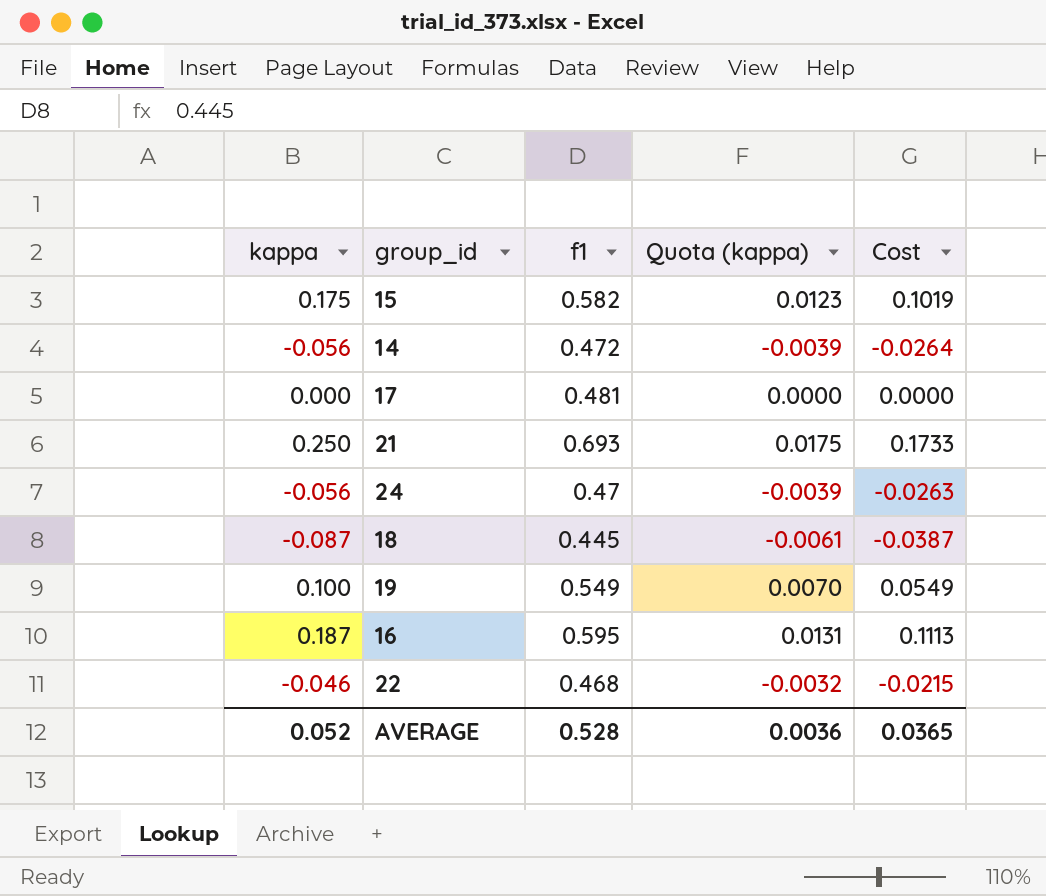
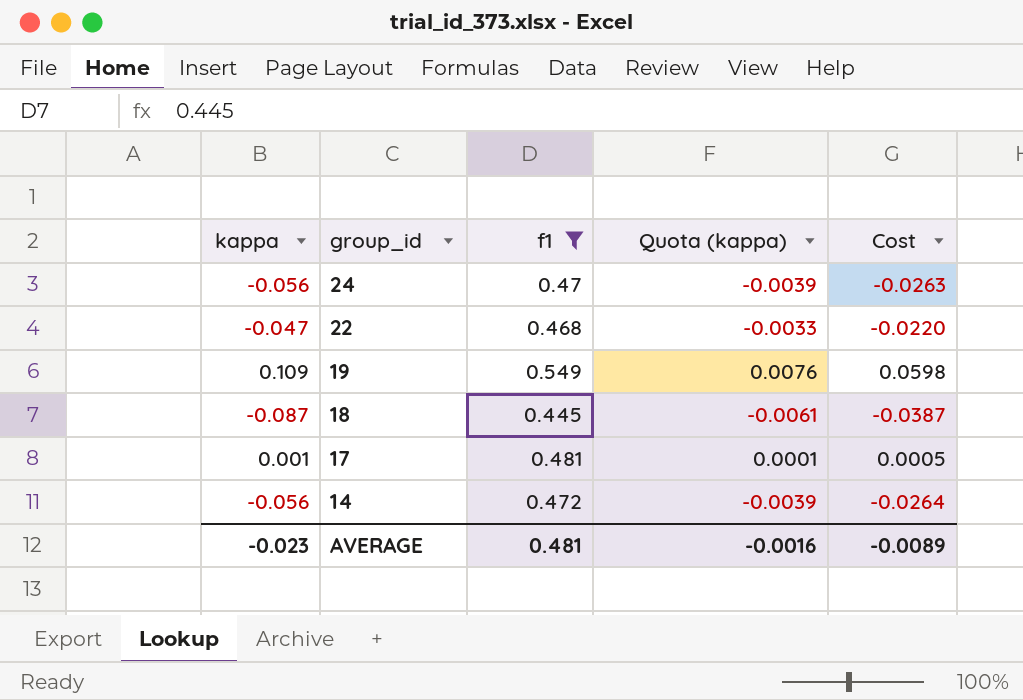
filter: none -> f1 <= 0.549
row order: none -> group_id descending
22 | kappa: -0.046 -> -0.047
22 | Quota (kappa): -0.0032 -> -0.0033
22 | Cost: -0.0215 -> -0.0220
19 | kappa: 0.100 -> 0.109
19 | Quota (kappa): 0.0070 -> 0.0076
19 | Cost: 0.0549 -> 0.0598
17 | kappa: 0.000 -> 0.001
17 | Quota (kappa): 0.0000 -> 0.0001
17 | Cost: 0.0000 -> 0.0005
AVERAGE | kappa: 0.052 -> -0.023
AVERAGE | f1: 0.528 -> 0.481
AVERAGE | Quota (kappa): 0.0036 -> -0.0016
AVERAGE | Cost: 0.0365 -> -0.0089

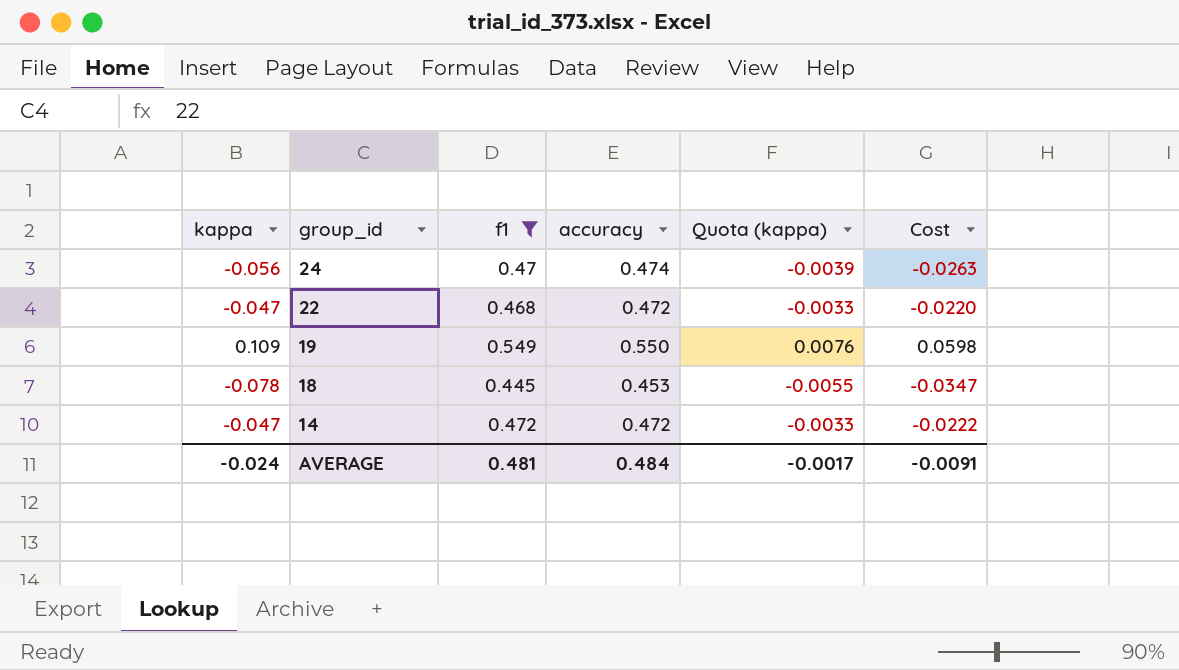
column accuracy | position: none -> 4
row 17: 0.001 | 0.481 | 0.0001 | 0.0005 -> none
18 | kappa: -0.087 -> -0.078
18 | Quota (kappa): -0.0061 -> -0.0055
18 | Cost: -0.0387 -> -0.0347
14 | kappa: -0.056 -> -0.047
14 | Quota (kappa): -0.0039 -> -0.0033
14 | Cost: -0.0264 -> -0.0222
AVERAGE | kappa: -0.023 -> -0.024
AVERAGE | Quota (kappa): -0.0016 -> -0.0017
AVERAGE | Cost: -0.0089 -> -0.0091

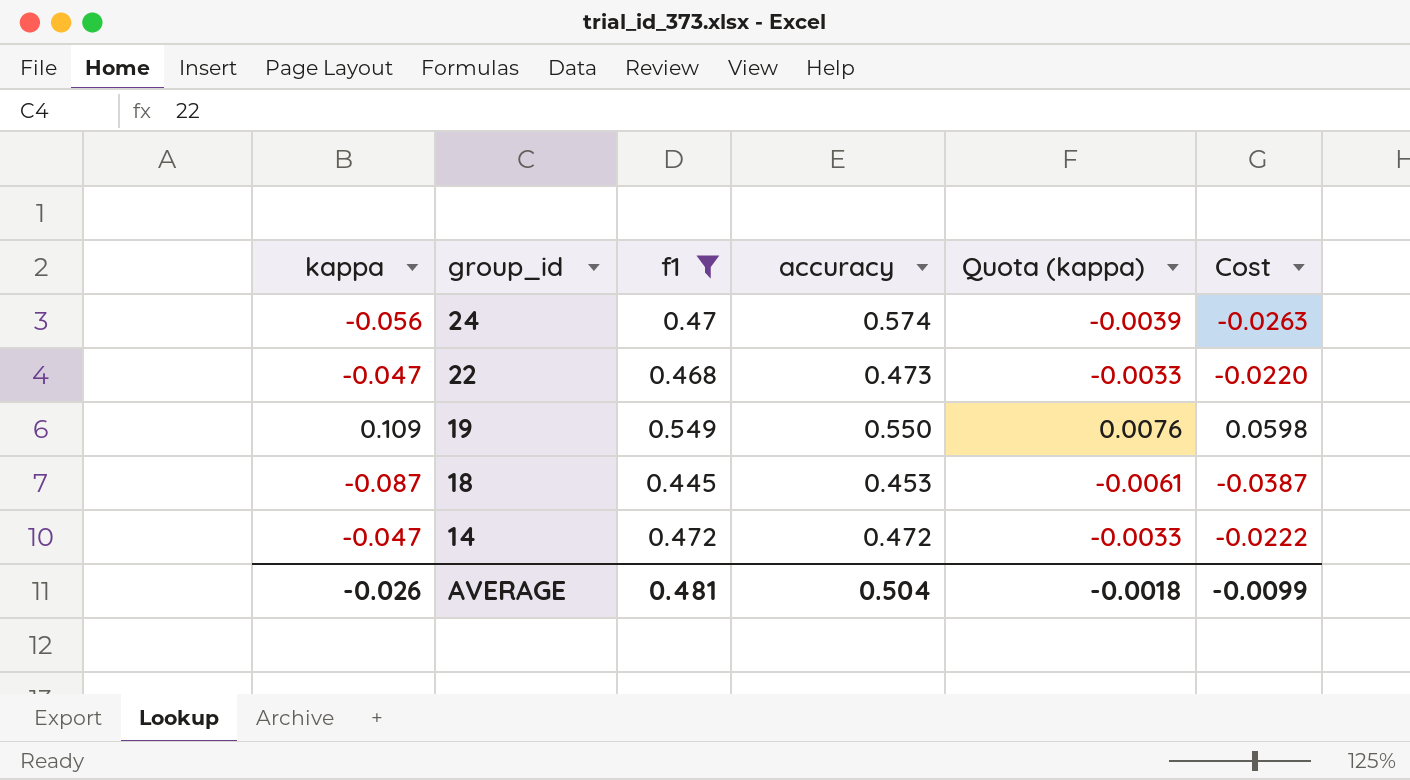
24 | accuracy: 0.474 -> 0.574
22 | accuracy: 0.472 -> 0.473
18 | kappa: -0.078 -> -0.087
18 | Quota (kappa): -0.0055 -> -0.0061
18 | Cost: -0.0347 -> -0.0387
AVERAGE | kappa: -0.024 -> -0.026
AVERAGE | accuracy: 0.484 -> 0.504
AVERAGE | Quota (kappa): -0.0017 -> -0.0018
AVERAGE | Cost: -0.0091 -> -0.0099

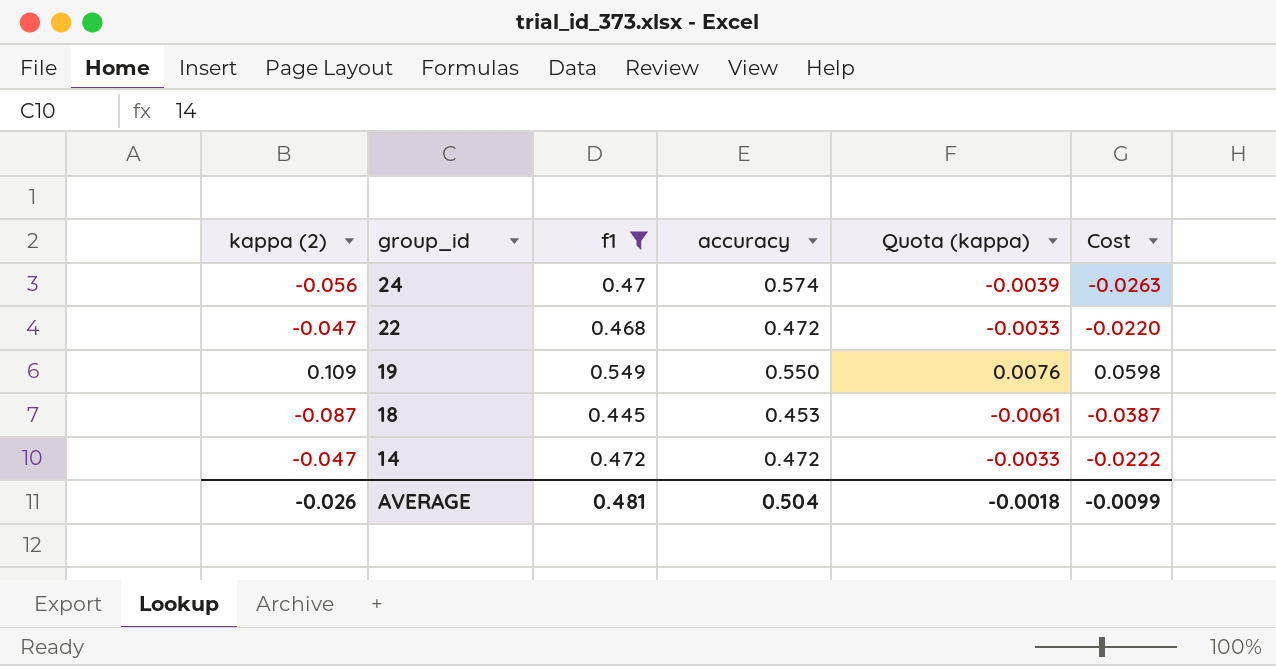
column name: kappa -> kappa (2)
22 | accuracy: 0.473 -> 0.472

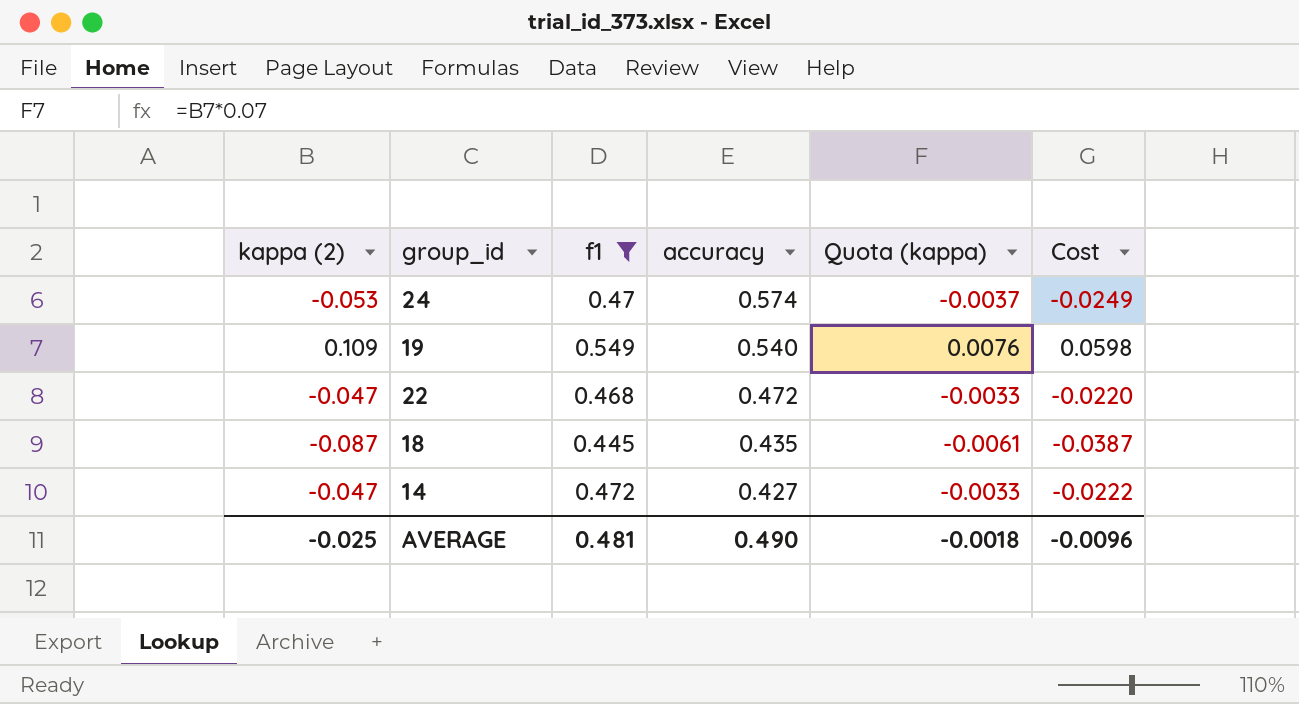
row order: group_id descending -> accuracy descending
24 | kappa (2): -0.056 -> -0.053
24 | Quota (kappa): -0.0039 -> -0.0037
24 | Cost: -0.0263 -> -0.0249
19 | accuracy: 0.550 -> 0.540
18 | accuracy: 0.453 -> 0.435
14 | accuracy: 0.472 -> 0.427
AVERAGE | kappa (2): -0.026 -> -0.025
AVERAGE | accuracy: 0.504 -> 0.490
AVERAGE | Cost: -0.0099 -> -0.0096

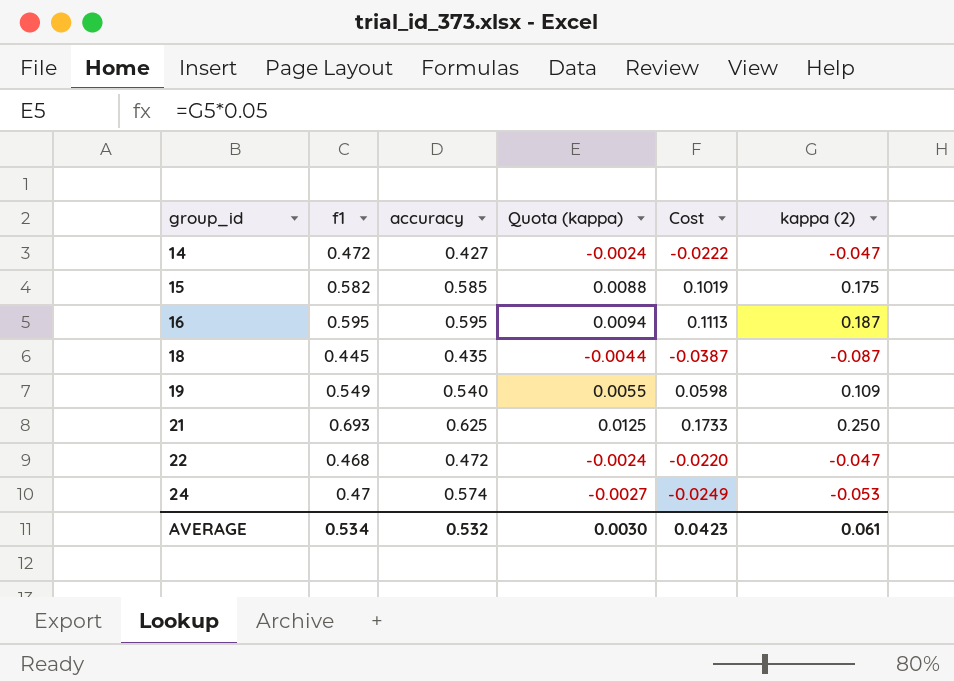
filter: f1 <= 0.549 -> none
row order: accuracy descending -> group_id ascending
column Quota (kappa) | formula: [kappa (2)] * 0.07 -> [kappa (2)] * 0.05
column kappa (2) | position: 1 -> 6
AVERAGE | f1: 0.481 -> 0.534
AVERAGE | accuracy: 0.490 -> 0.532
AVERAGE | Quota (kappa): -0.0018 -> 0.0030
AVERAGE | Cost: -0.0096 -> 0.0423
AVERAGE | kappa (2): -0.025 -> 0.061

